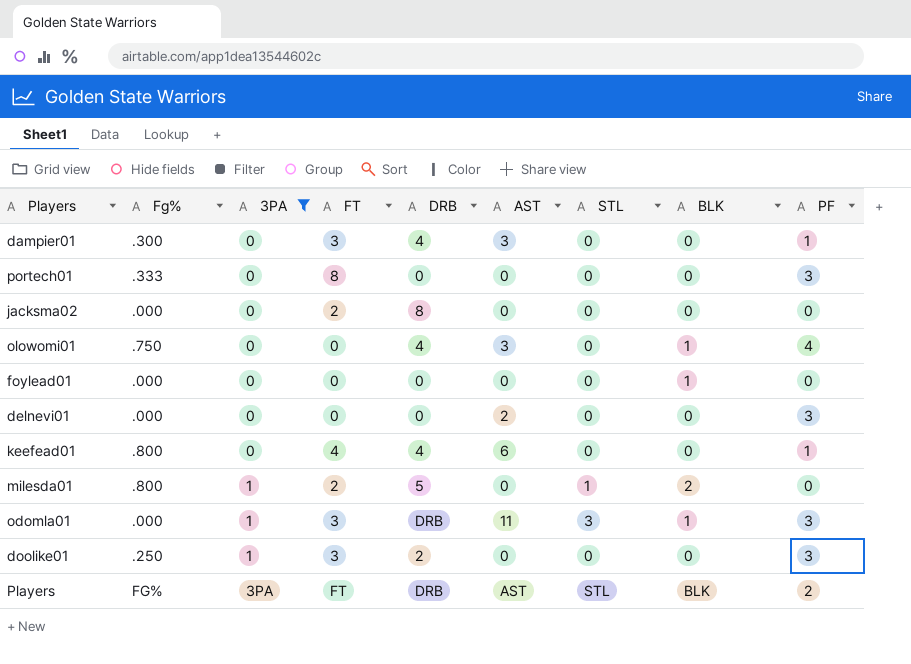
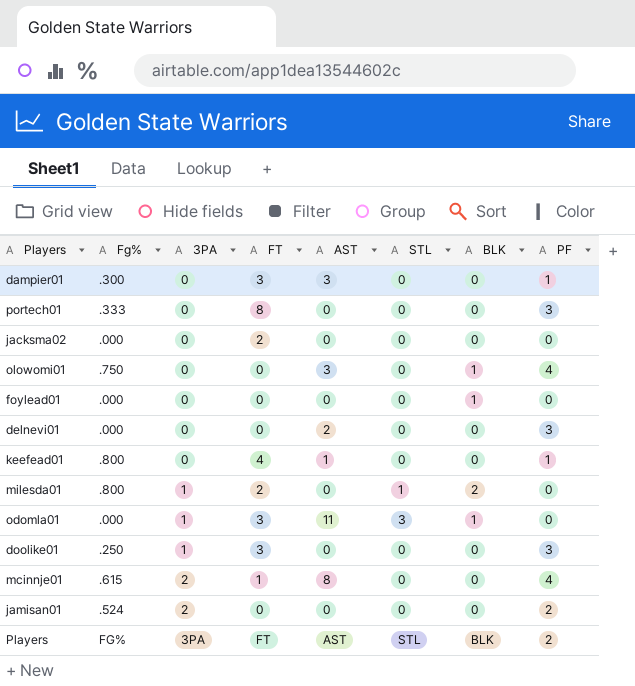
filter: 3PA != 2 -> none
column DRB | position: 5 -> none
keefead01 | AST: 6 -> 1
odomla01 | PF: 3 -> 0

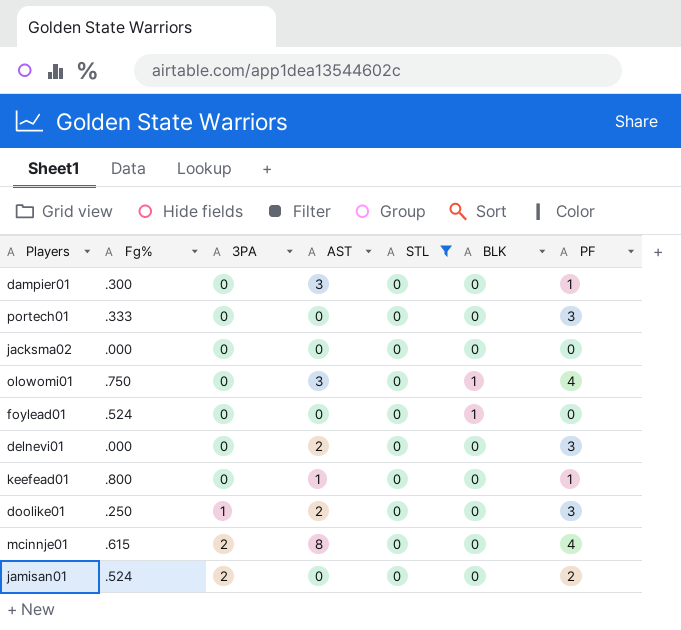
filter: none -> STL = 0
column FT | position: 4 -> none
foylead01 | Fg%: .000 -> .524
doolike01 | AST: 0 -> 2

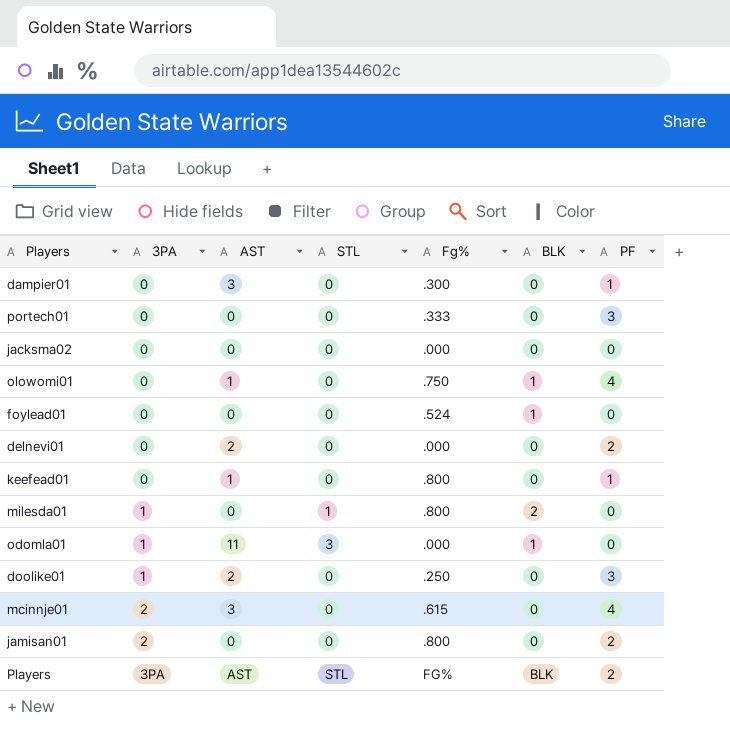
filter: STL = 0 -> none
column Fg% | position: 2 -> 5
olowomi01 | AST: 3 -> 1
delnevi01 | PF: 3 -> 2
mcinnje01 | AST: 8 -> 3
jamisan01 | Fg%: .524 -> .800

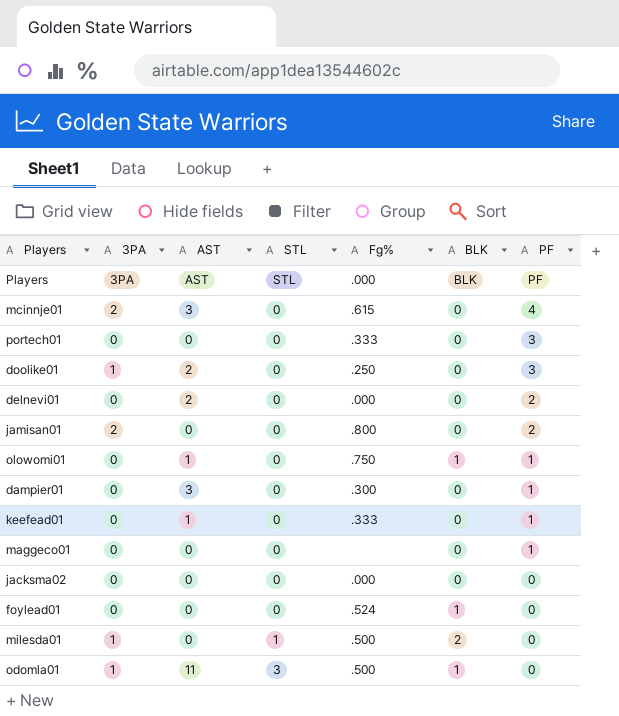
row order: 3PA ascending -> PF descending
Players | Fg%: FG% -> .000
Players | PF: 2 -> PF
olowomi01 | PF: 4 -> 1
keefead01 | Fg%: .800 -> .333
row maggeco01: none -> 0 | 0 | 0 | none | 0 | 1
milesda01 | Fg%: .800 -> .500
odomla01 | Fg%: .000 -> .500

